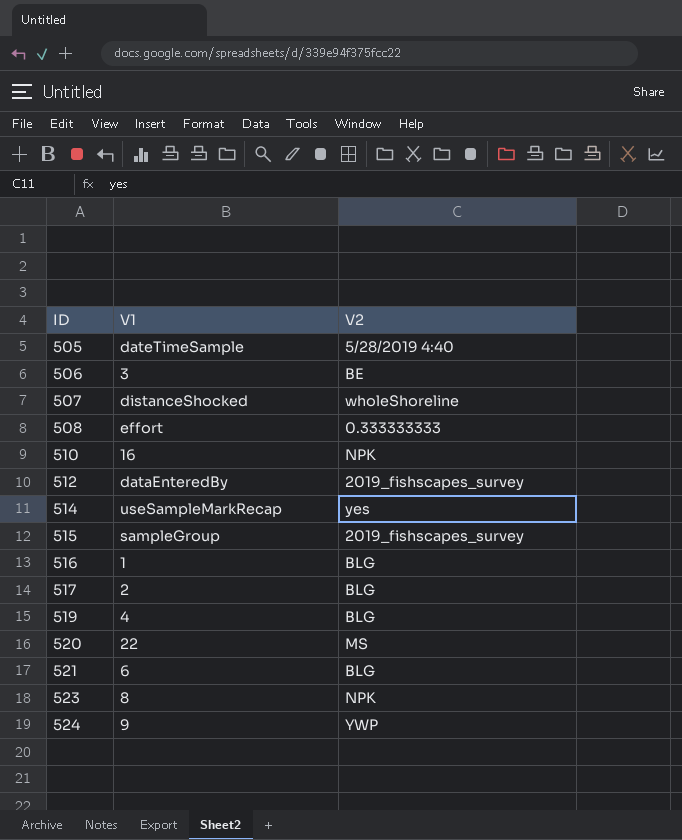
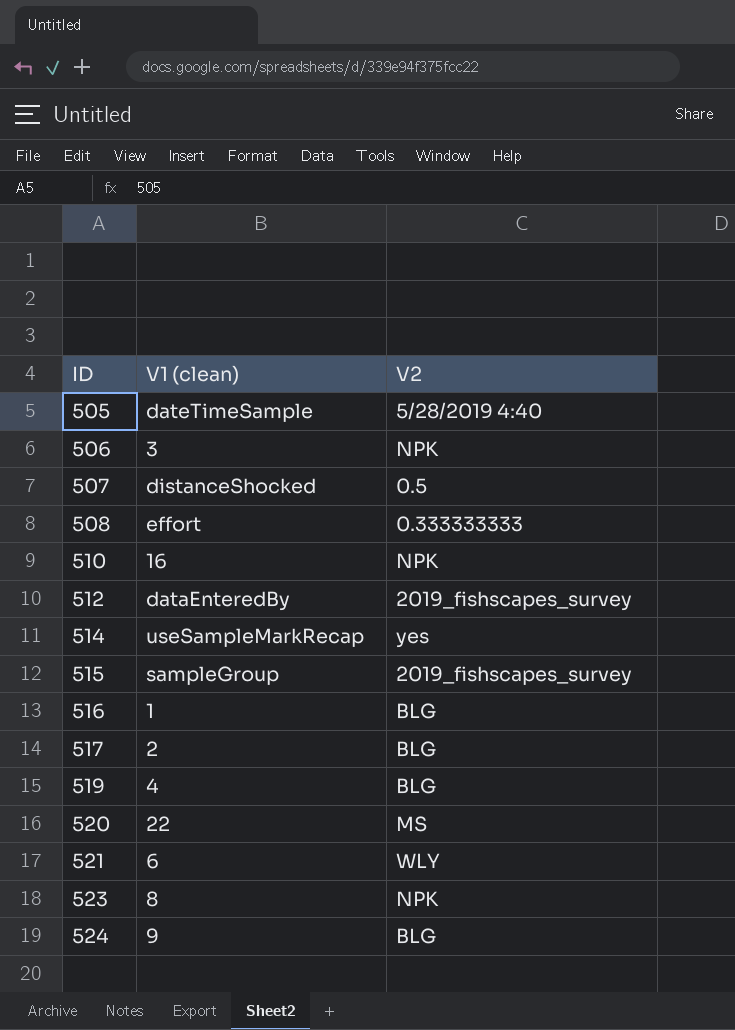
column name: V1 -> V1 (clean)
506 | V2: BE -> NPK
507 | V2: wholeShoreline -> 0.5
521 | V2: BLG -> WLY
524 | V2: YWP -> BLG

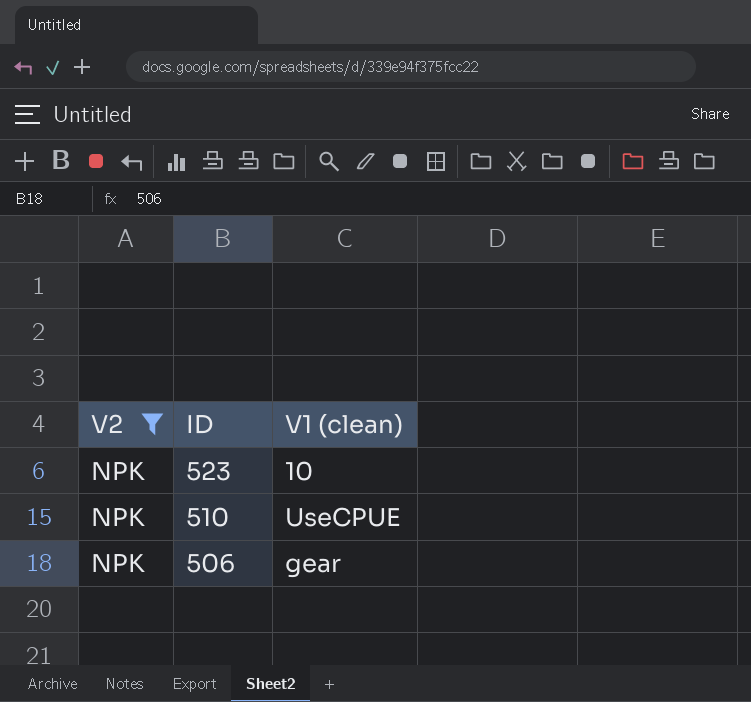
filter: none -> V2 = NPK
row order: ID ascending -> ID descending
column V2 | position: 3 -> 1
523 | V1 (clean): 8 -> 10
510 | V1 (clean): 16 -> UseCPUE
506 | V1 (clean): 3 -> gear

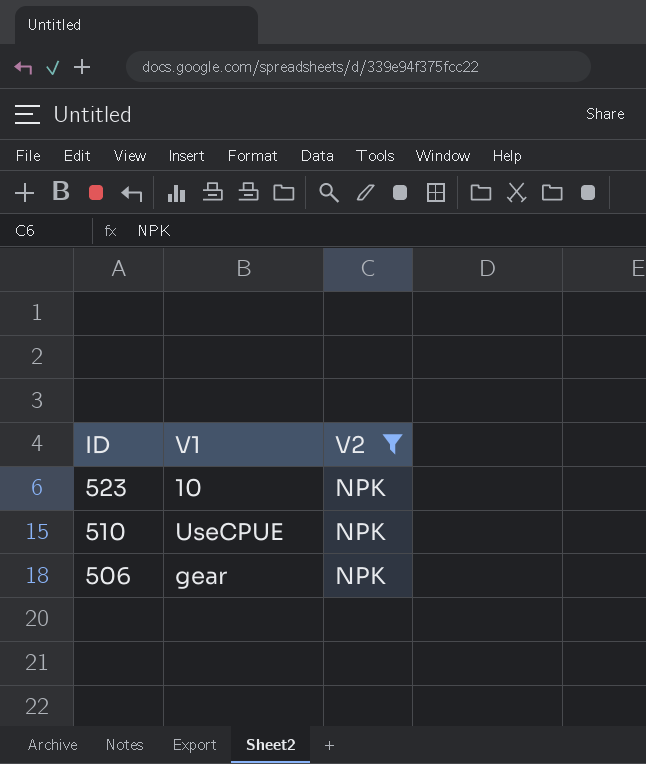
column name: V1 (clean) -> V1
column V2 | position: 1 -> 3

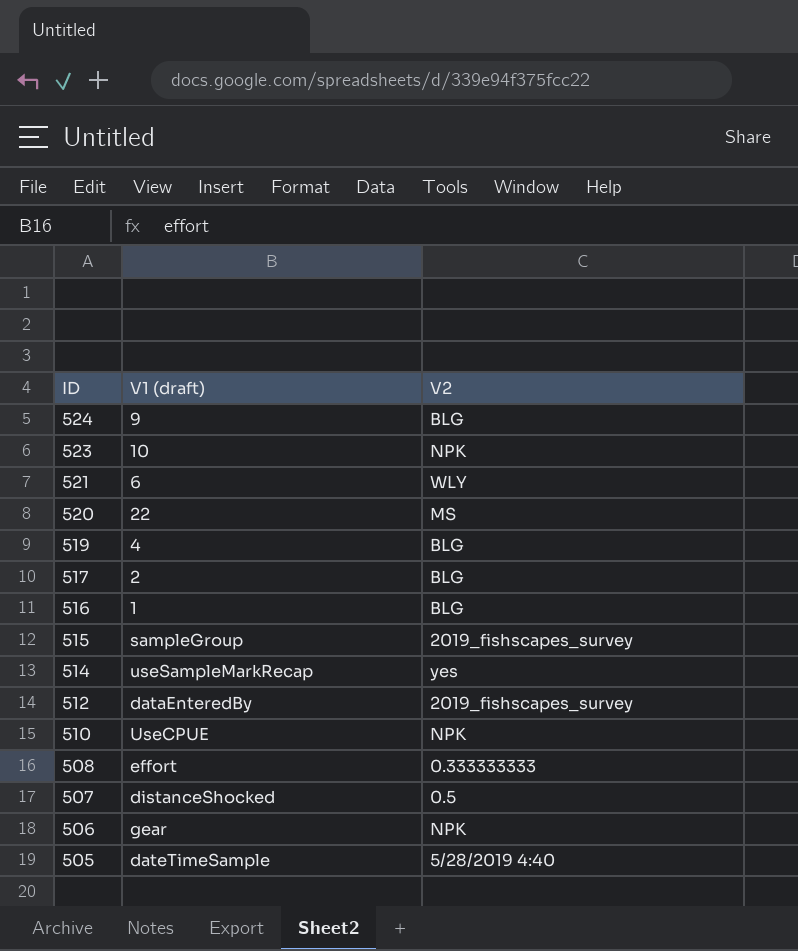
filter: V2 = NPK -> none
column name: V1 -> V1 (draft)

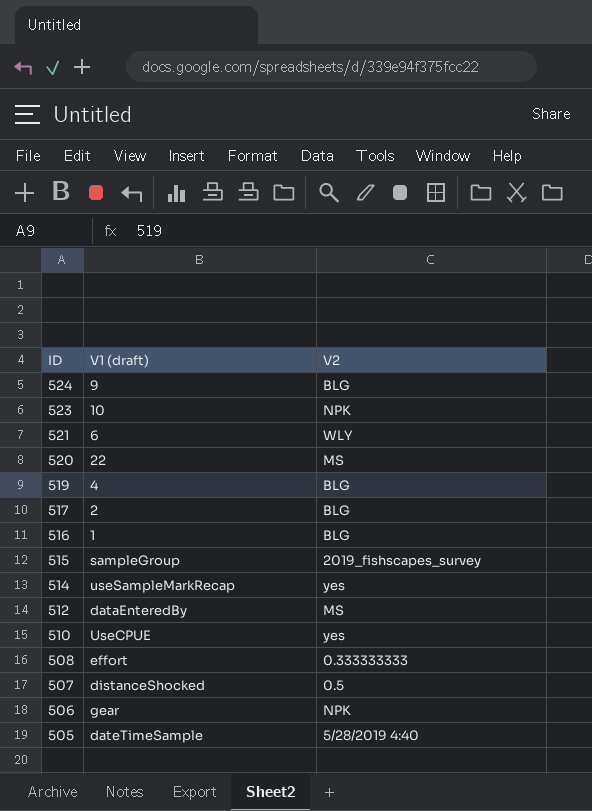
512 | V2: 2019_fishscapes_survey -> MS
510 | V2: NPK -> yes

